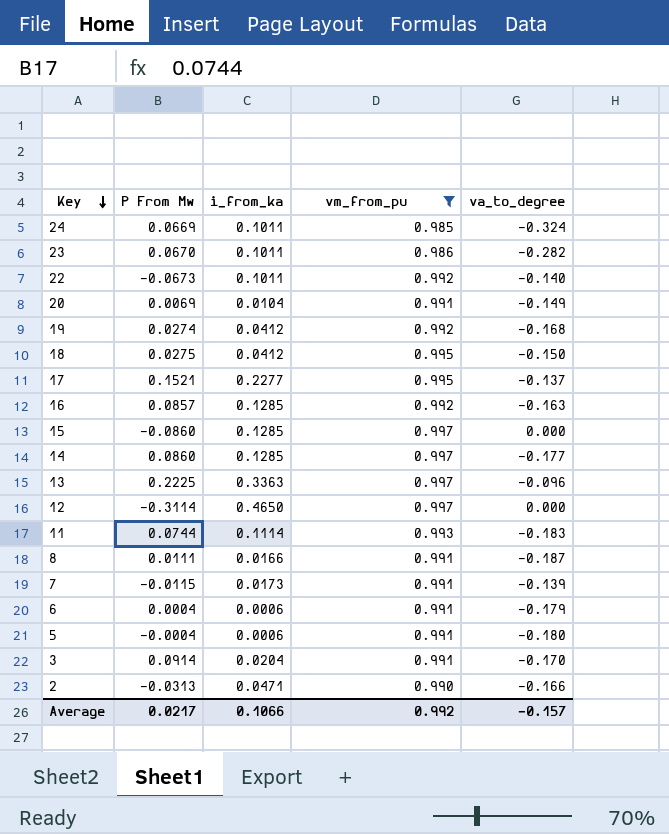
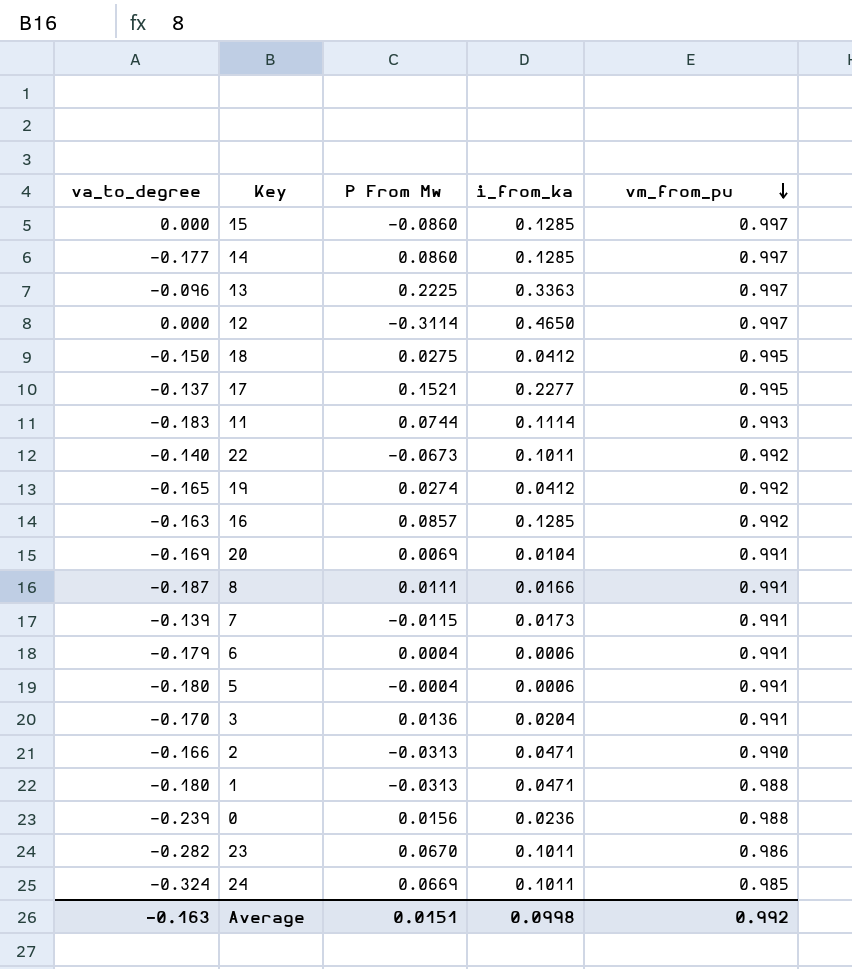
filter: vm_from_pu != 0.988 -> none
row order: Key descending -> vm_from_pu descending
column va_to_degree | position: 5 -> 1
19 | va_to_degree: -0.168 -> -0.165
20 | va_to_degree: -0.149 -> -0.169
3 | P From Mw: 0.0914 -> 0.0136
Average | va_to_degree: -0.157 -> -0.163
Average | P From Mw: 0.0217 -> 0.0151
Average | i_from_ka: 0.1066 -> 0.0998

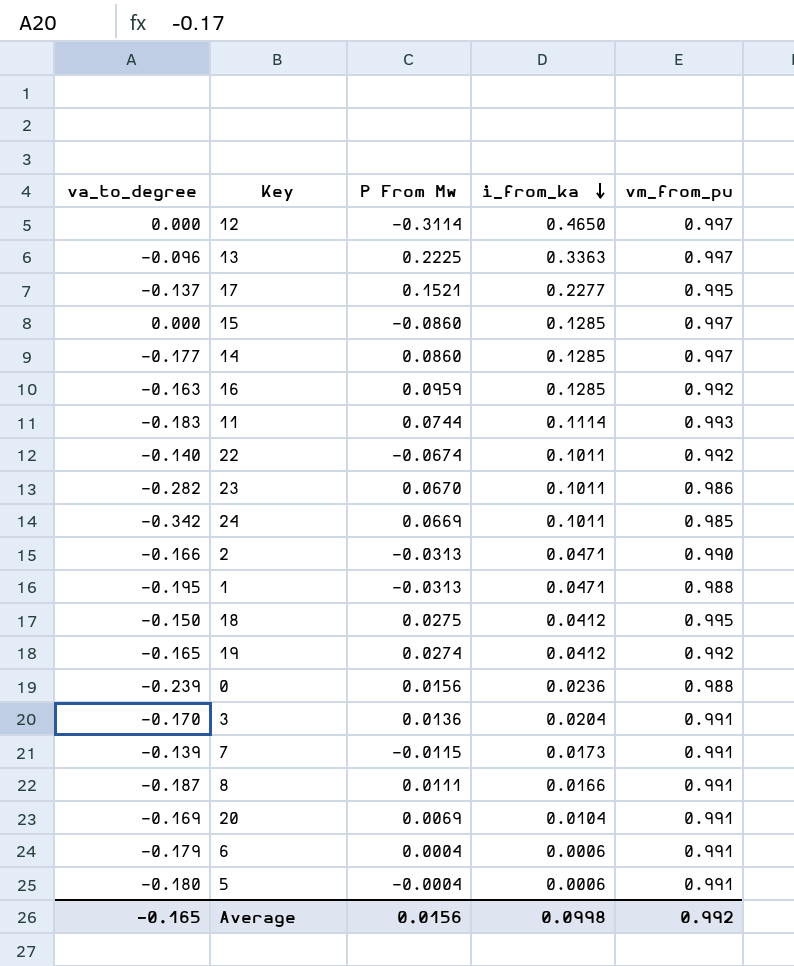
row order: vm_from_pu descending -> i_from_ka descending
16 | P From Mw: 0.0857 -> 0.0959
22 | P From Mw: -0.0673 -> -0.0674
24 | va_to_degree: -0.324 -> -0.342
1 | va_to_degree: -0.180 -> -0.195
Average | va_to_degree: -0.163 -> -0.165
Average | P From Mw: 0.0151 -> 0.0156

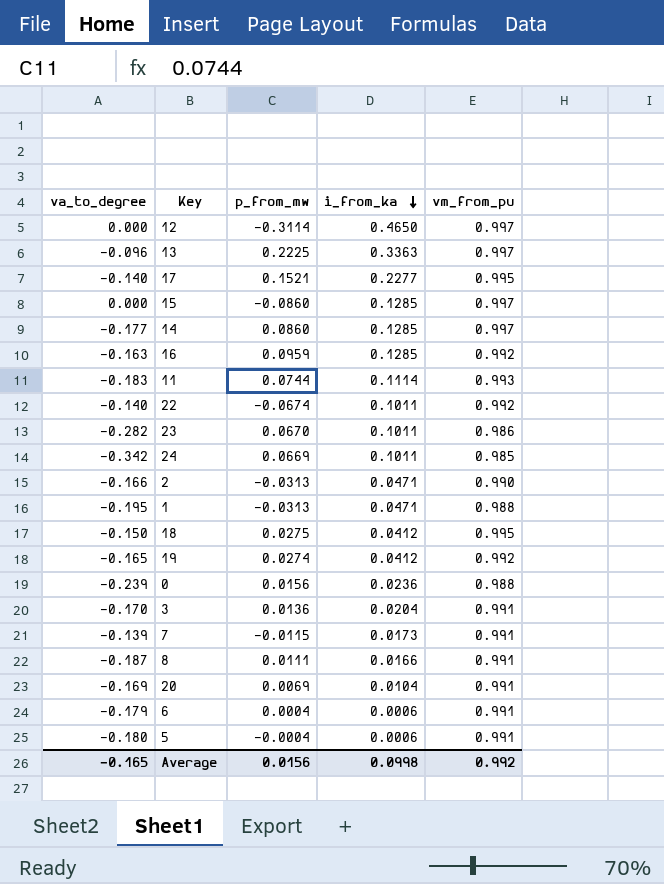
column name: P From Mw -> p_from_mw
17 | va_to_degree: -0.137 -> -0.140

